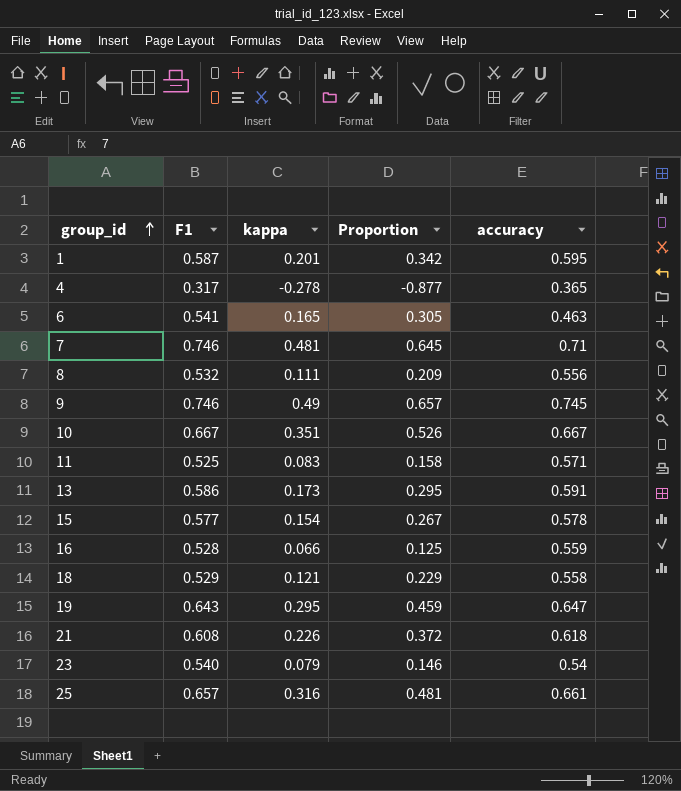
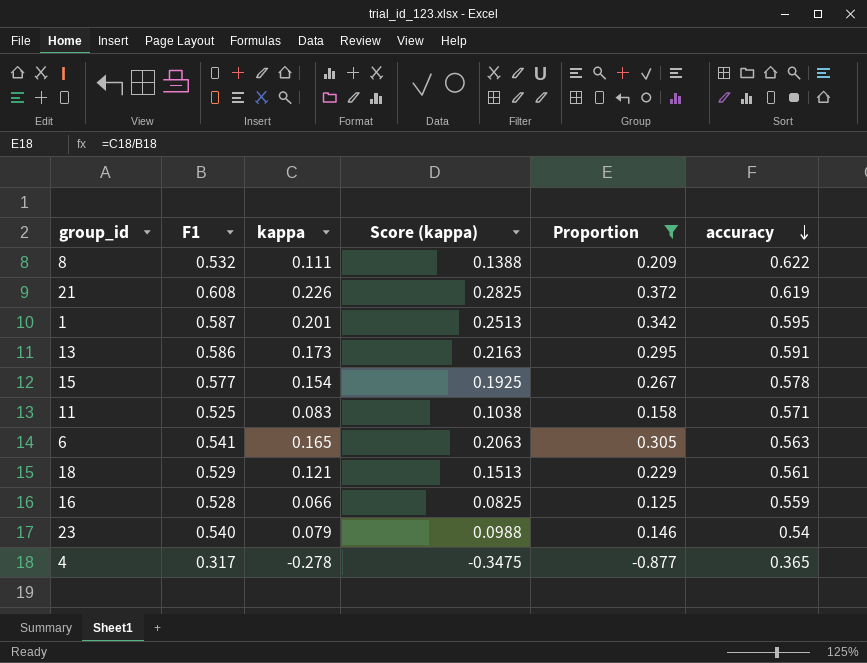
filter: none -> Proportion <= 0.372
row order: group_id ascending -> accuracy descending
column Score (kappa) | formula: none -> [kappa] * 1.25
8 | accuracy: 0.556 -> 0.622
21 | accuracy: 0.618 -> 0.619
6 | accuracy: 0.463 -> 0.563
18 | accuracy: 0.558 -> 0.561

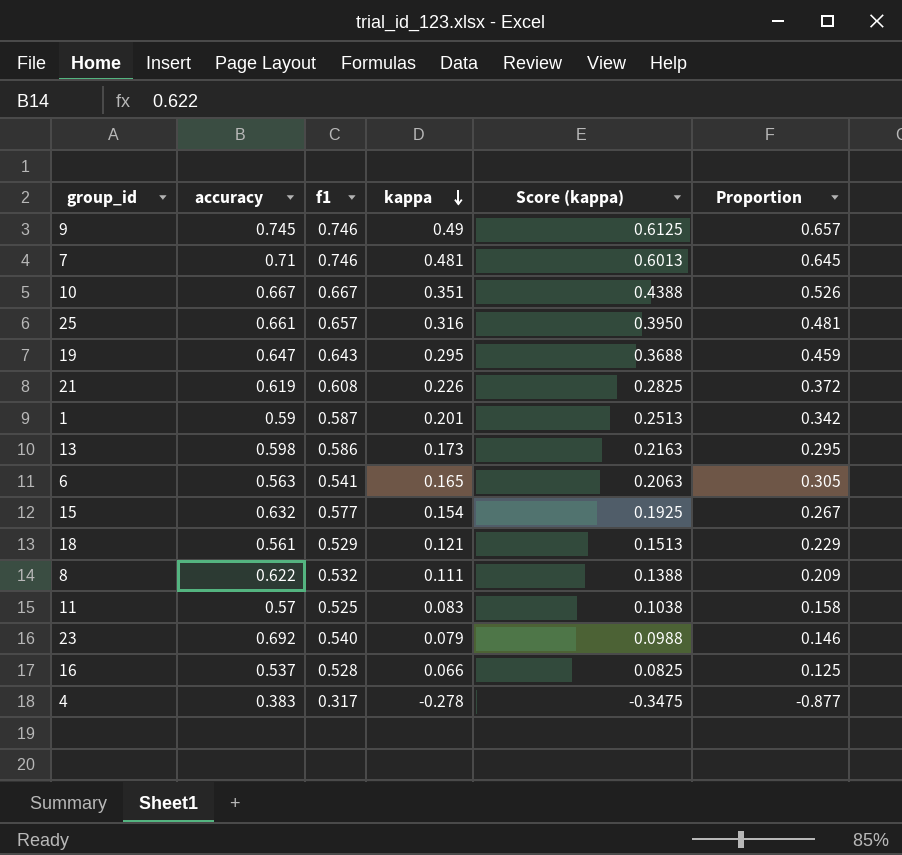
filter: Proportion <= 0.372 -> none
row order: accuracy descending -> kappa descending
column accuracy | position: 6 -> 2
column name: F1 -> f1
1 | accuracy: 0.595 -> 0.59
13 | accuracy: 0.591 -> 0.598
15 | accuracy: 0.578 -> 0.632
11 | accuracy: 0.571 -> 0.57
23 | accuracy: 0.54 -> 0.692
16 | accuracy: 0.559 -> 0.537
4 | accuracy: 0.365 -> 0.383

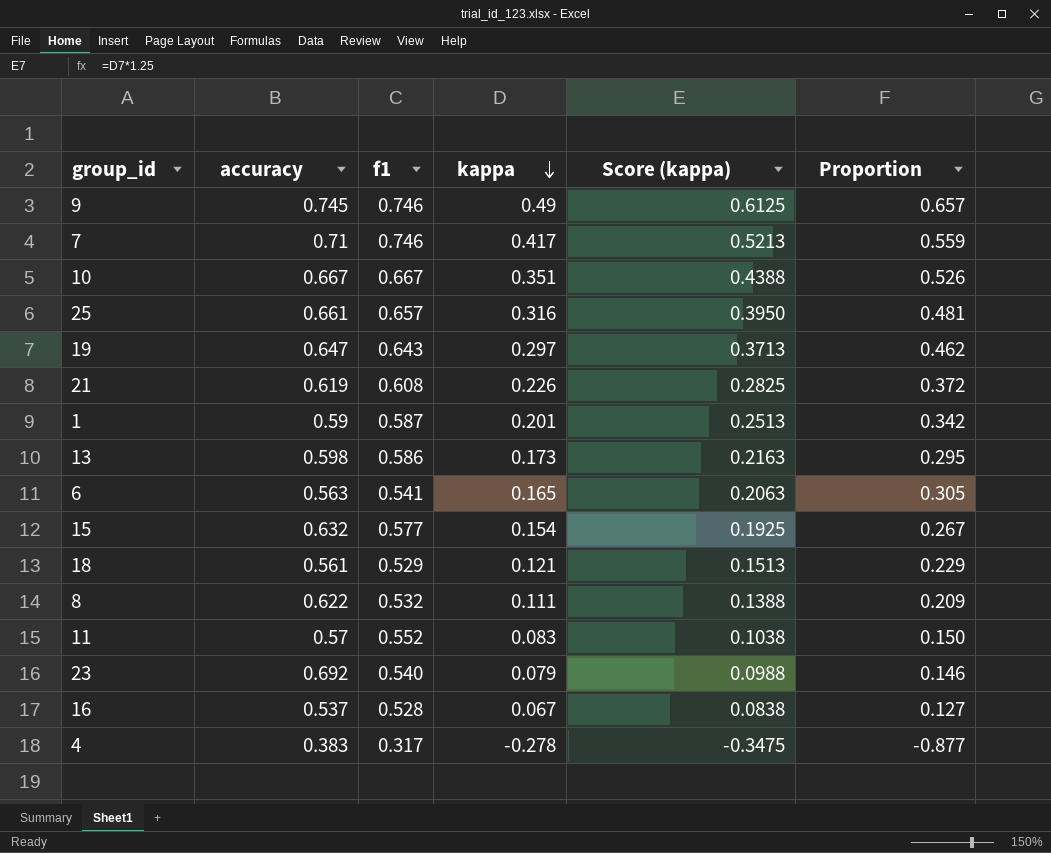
7 | kappa: 0.481 -> 0.417
7 | Score (kappa): 0.6013 -> 0.5213
7 | Proportion: 0.645 -> 0.559
19 | kappa: 0.295 -> 0.297
19 | Score (kappa): 0.3688 -> 0.3713
19 | Proportion: 0.459 -> 0.462
11 | f1: 0.525 -> 0.552
11 | Proportion: 0.158 -> 0.150
16 | kappa: 0.066 -> 0.067
16 | Score (kappa): 0.0825 -> 0.0838
16 | Proportion: 0.125 -> 0.127

